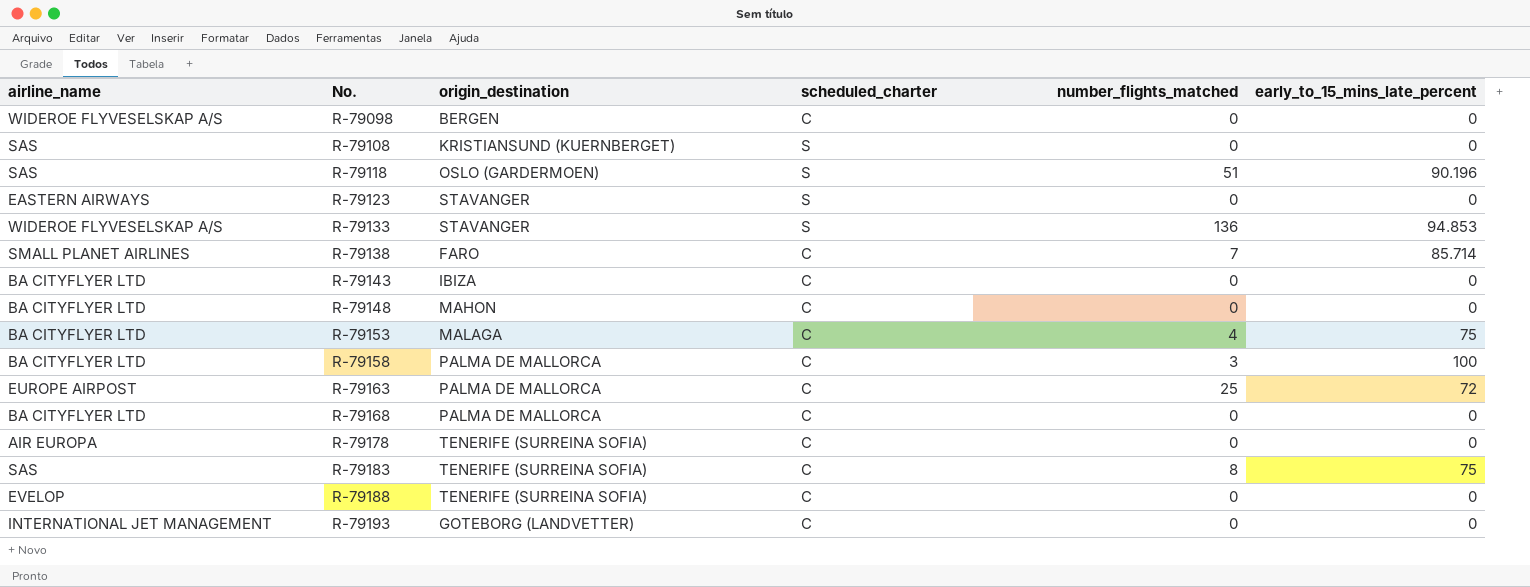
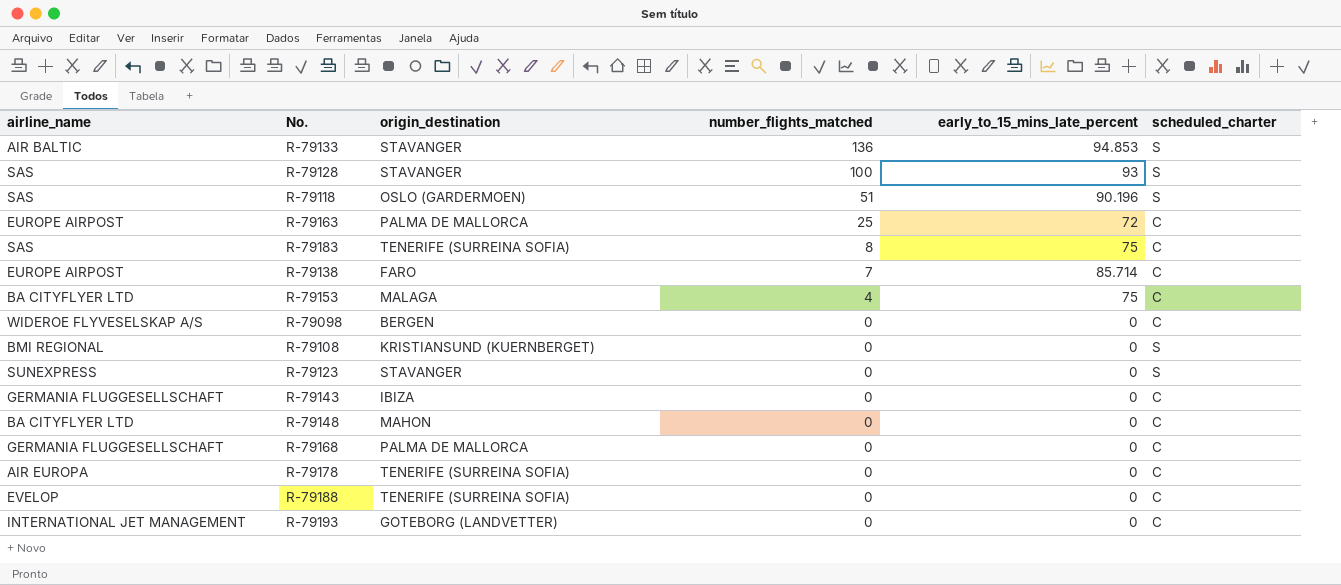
row order: No. ascending -> number_flights_matched descending
column scheduled_charter | position: 4 -> 6
row R-79158: BA CITYFLYER LTD | PALMA DE MALLORCA | C | 3 | 100 -> none
R-79133 | airline_name: WIDEROE FLYVESELSKAP A/S -> AIR BALTIC
row R-79128: none -> SAS | STAVANGER | 100 | 93 | S
R-79138 | airline_name: SMALL PLANET AIRLINES -> EUROPE AIRPOST
R-79108 | airline_name: SAS -> BMI REGIONAL
R-79123 | airline_name: EASTERN AIRWAYS -> SUNEXPRESS
R-79143 | airline_name: BA CITYFLYER LTD -> GERMANIA FLUGGESELLSCHAFT
R-79168 | airline_name: BA CITYFLYER LTD -> GERMANIA FLUGGESELLSCHAFT

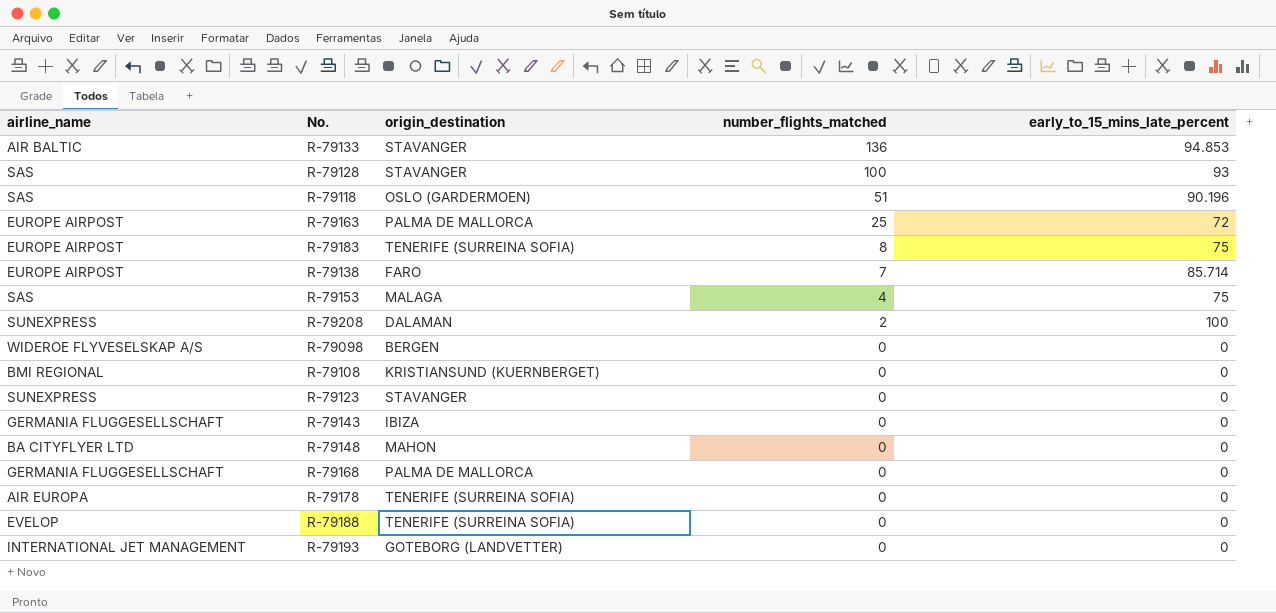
column scheduled_charter | position: 6 -> none
R-79183 | airline_name: SAS -> EUROPE AIRPOST
R-79153 | airline_name: BA CITYFLYER LTD -> SAS
row R-79208: none -> SUNEXPRESS | DALAMAN | 2 | 100

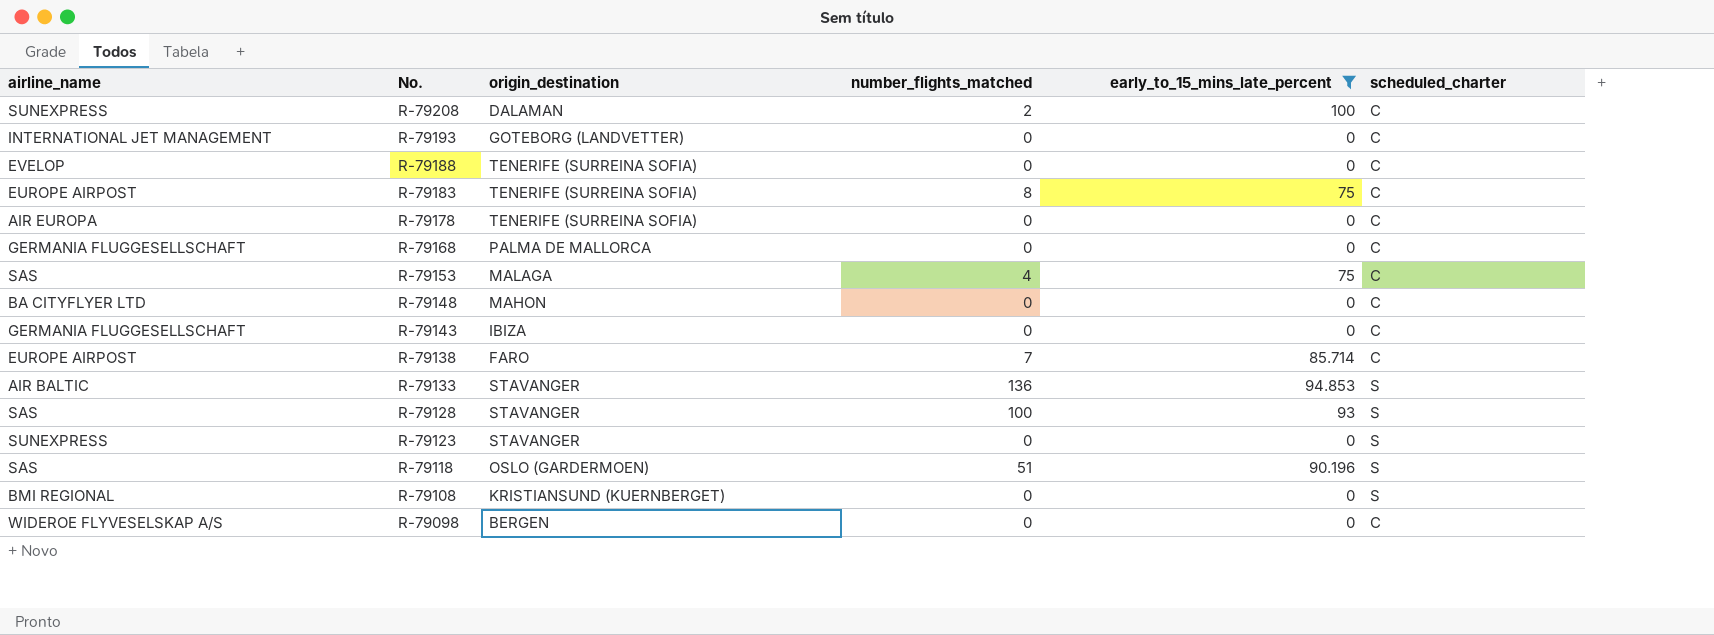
filter: none -> early_to_15_mins_late_percent != 72
row order: number_flights_matched descending -> No. descending
column scheduled_charter | position: none -> 6

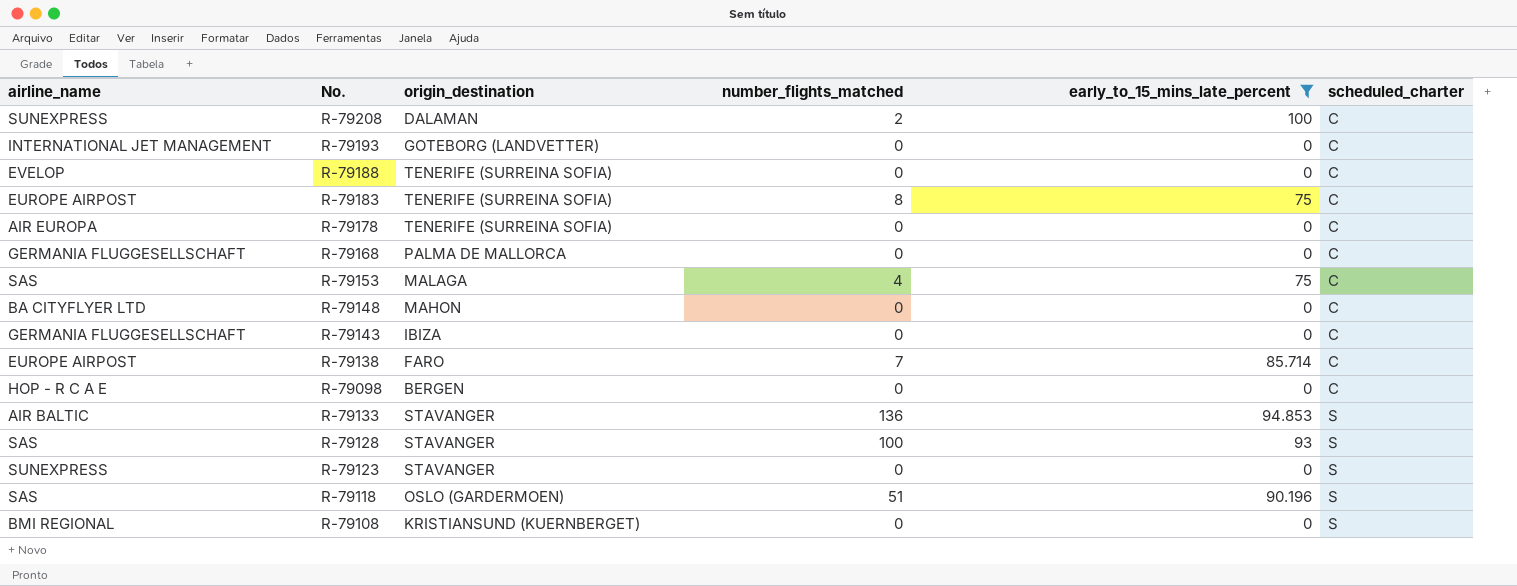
row order: No. descending -> scheduled_charter ascending
R-79098 | airline_name: WIDEROE FLYVESELSKAP A/S -> HOP - R C A E

